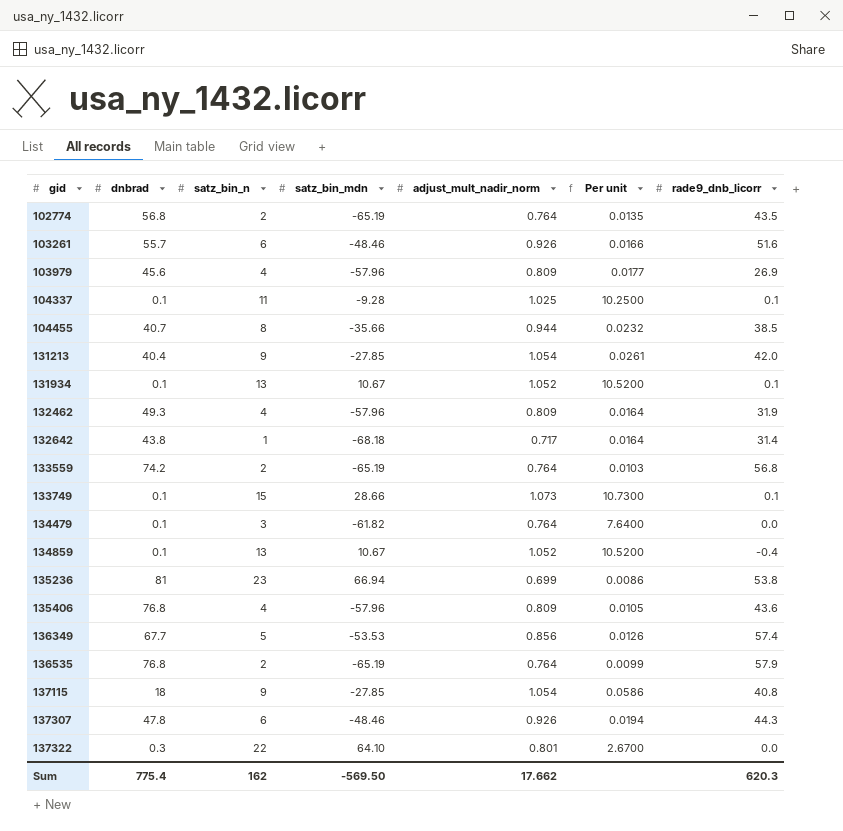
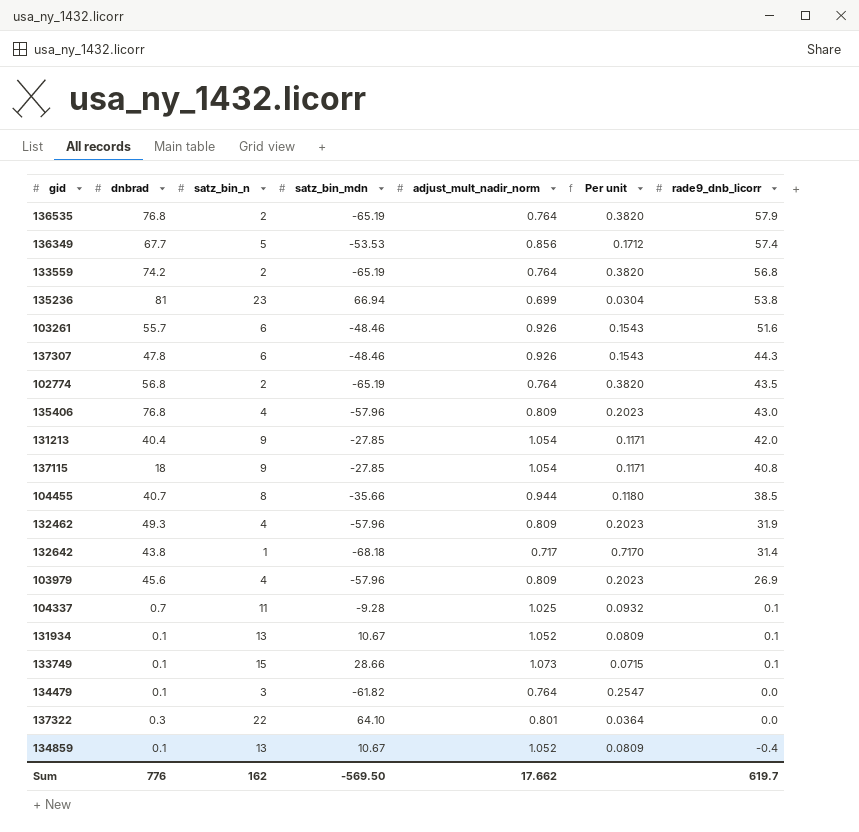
row order: gid ascending -> rade9_dnb_licorr descending
column Per unit | formula: [adjust_mult_nadir_norm] / [dnbrad] -> [adjust_mult_nadir_norm] / [satz_bin_n]
135406 | rade9_dnb_licorr: 43.6 -> 43.0
104337 | dnbrad: 0.1 -> 0.7
Sum | dnbrad: 775.4 -> 776
Sum | rade9_dnb_licorr: 620.3 -> 619.7

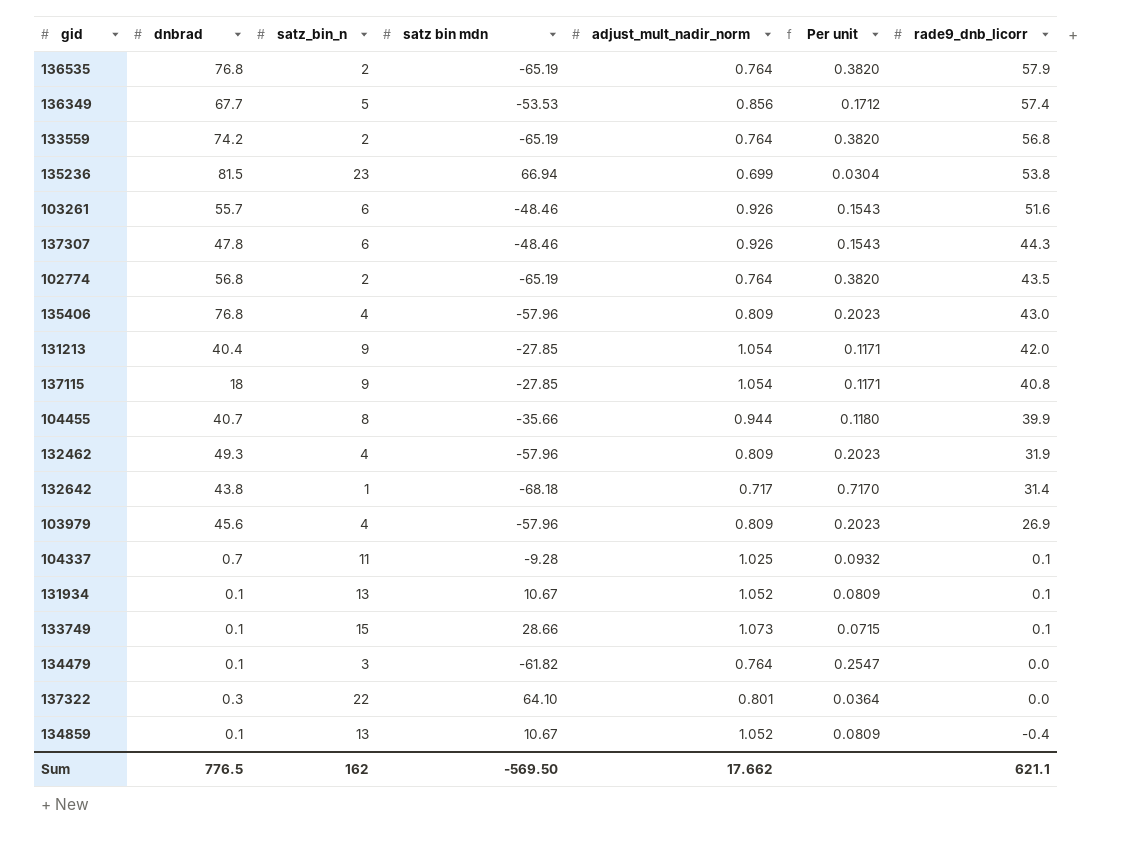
column name: satz_bin_mdn -> satz bin mdn
135236 | dnbrad: 81 -> 81.5
104455 | rade9_dnb_licorr: 38.5 -> 39.9
Sum | dnbrad: 776 -> 776.5
Sum | rade9_dnb_licorr: 619.7 -> 621.1

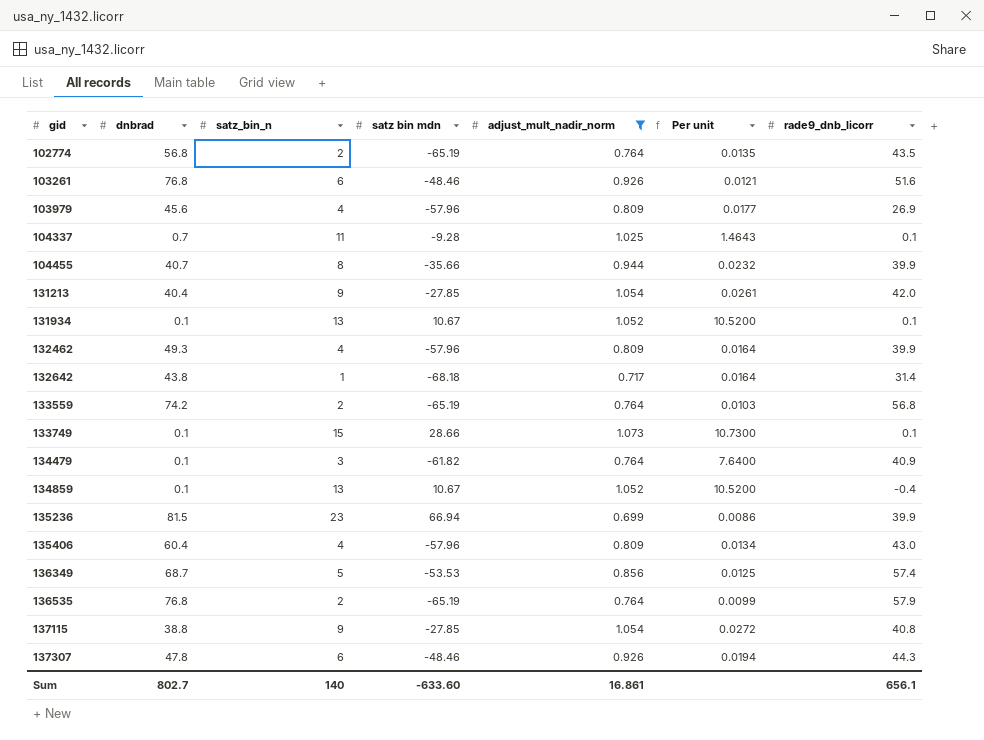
filter: none -> adjust_mult_nadir_norm != 0.801
row order: rade9_dnb_licorr descending -> gid ascending
column Per unit | formula: [adjust_mult_nadir_norm] / [satz_bin_n] -> [adjust_mult_nadir_norm] / [dnbrad]
103261 | dnbrad: 55.7 -> 76.8
132462 | rade9_dnb_licorr: 31.9 -> 39.9
134479 | rade9_dnb_licorr: 0.0 -> 40.9
135236 | rade9_dnb_licorr: 53.8 -> 39.9
135406 | dnbrad: 76.8 -> 60.4
136349 | dnbrad: 67.7 -> 68.7
137115 | dnbrad: 18 -> 38.8
Sum | dnbrad: 776.5 -> 802.7
Sum | satz_bin_n: 162 -> 140
Sum | satz bin mdn: -569.50 -> -633.60
Sum | adjust_mult_nadir_norm: 17.662 -> 16.861
Sum | rade9_dnb_licorr: 621.1 -> 656.1

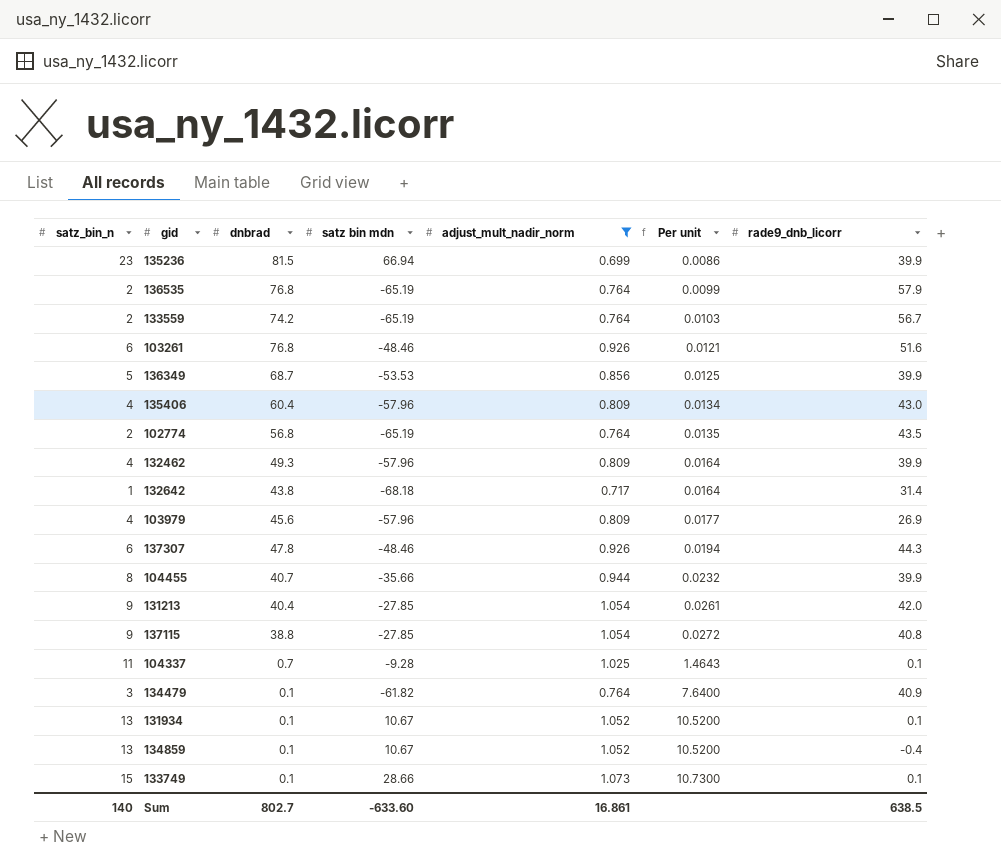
row order: gid ascending -> Per unit ascending
column satz_bin_n | position: 3 -> 1
133559 | rade9_dnb_licorr: 56.8 -> 56.7
136349 | rade9_dnb_licorr: 57.4 -> 39.9
Sum | rade9_dnb_licorr: 656.1 -> 638.5

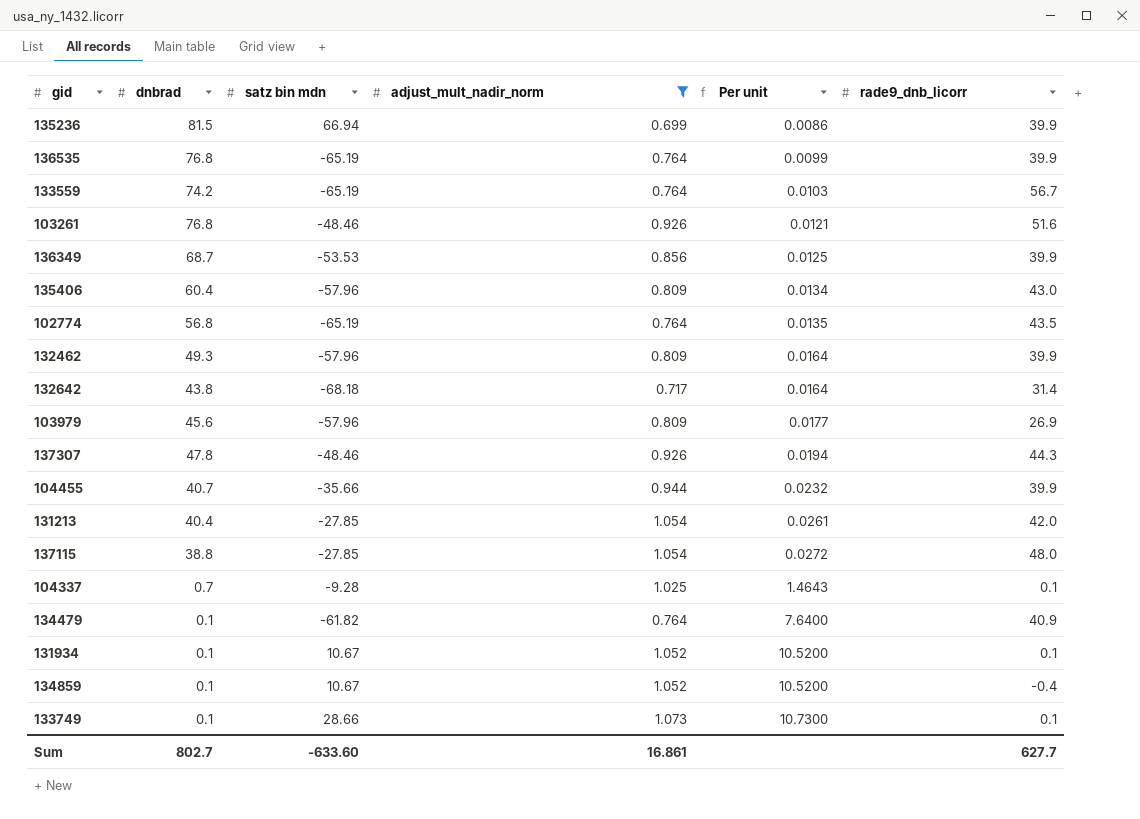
column satz_bin_n | position: 1 -> none
136535 | rade9_dnb_licorr: 57.9 -> 39.9
137115 | rade9_dnb_licorr: 40.8 -> 48.0
Sum | rade9_dnb_licorr: 638.5 -> 627.7

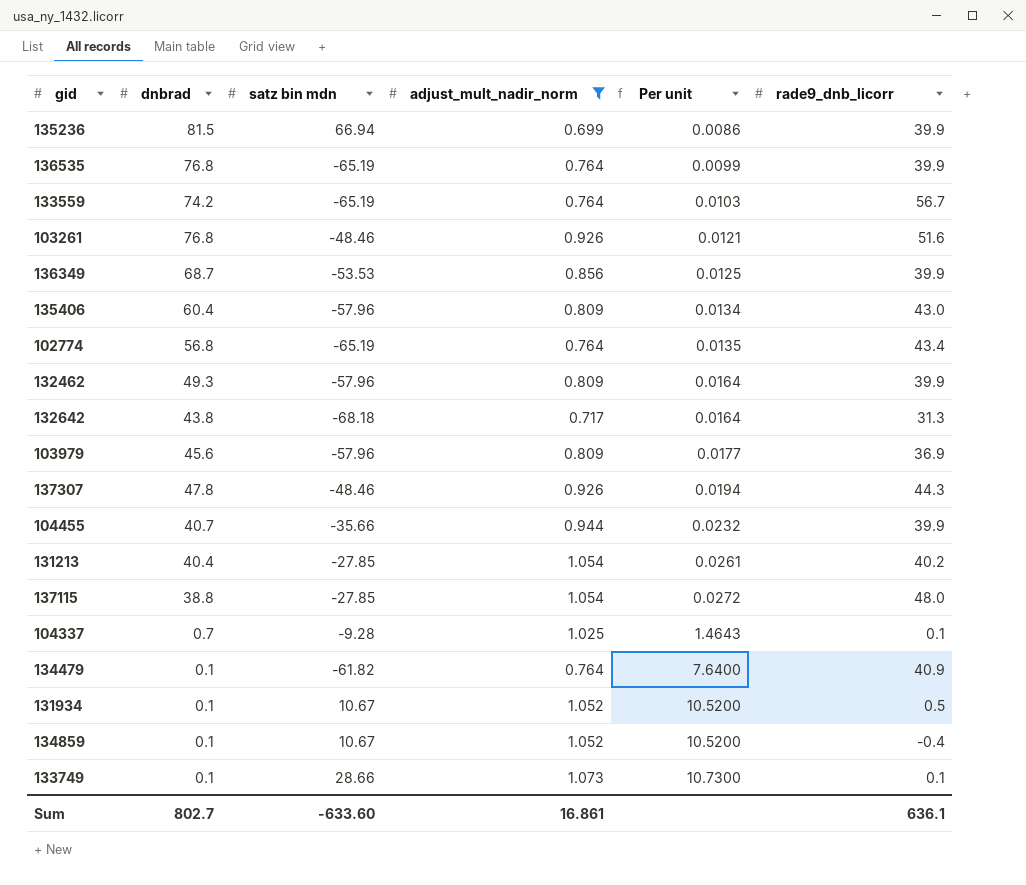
102774 | rade9_dnb_licorr: 43.5 -> 43.4
132642 | rade9_dnb_licorr: 31.4 -> 31.3
103979 | rade9_dnb_licorr: 26.9 -> 36.9
131213 | rade9_dnb_licorr: 42.0 -> 40.2
131934 | rade9_dnb_licorr: 0.1 -> 0.5
Sum | rade9_dnb_licorr: 627.7 -> 636.1

